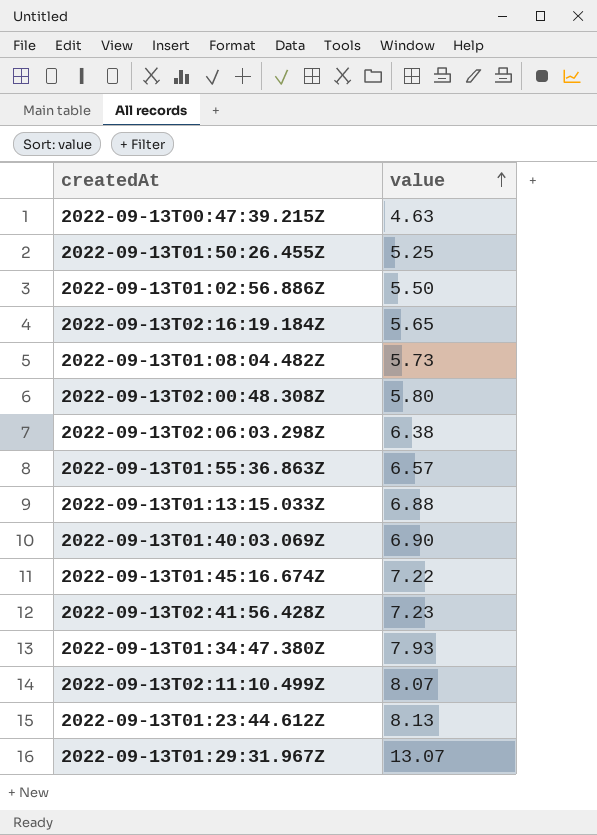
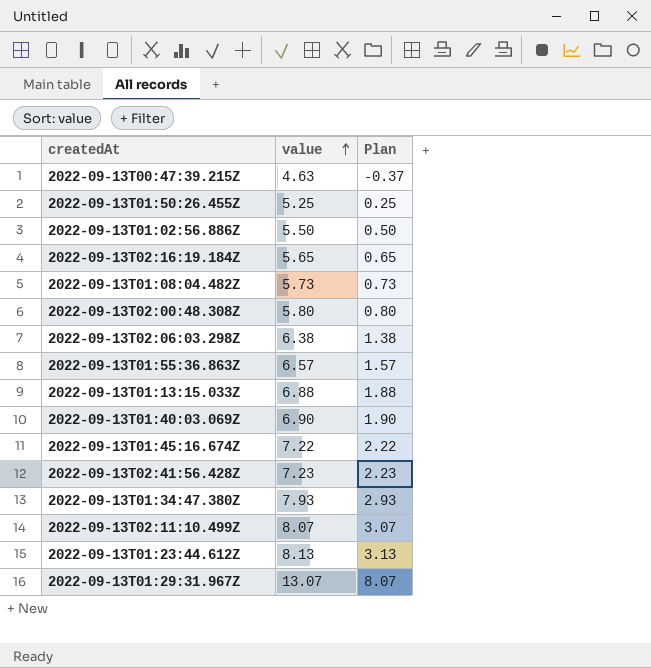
column Plan | formula: none -> [value] - 5

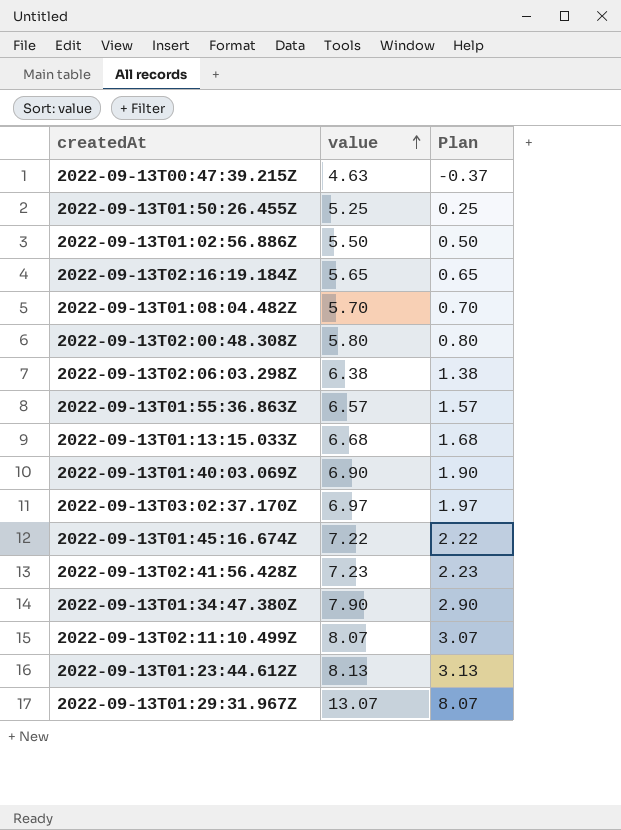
2022-09-13T01:08:04.482Z | value: 5.73 -> 5.70
2022-09-13T01:08:04.482Z | Plan: 0.73 -> 0.70
2022-09-13T01:13:15.033Z | value: 6.88 -> 6.68
2022-09-13T01:13:15.033Z | Plan: 1.88 -> 1.68
row 2022-09-13T03:02:37.170Z: none -> 6.97 | 1.97
2022-09-13T01:34:47.380Z | value: 7.93 -> 7.90
2022-09-13T01:34:47.380Z | Plan: 2.93 -> 2.90

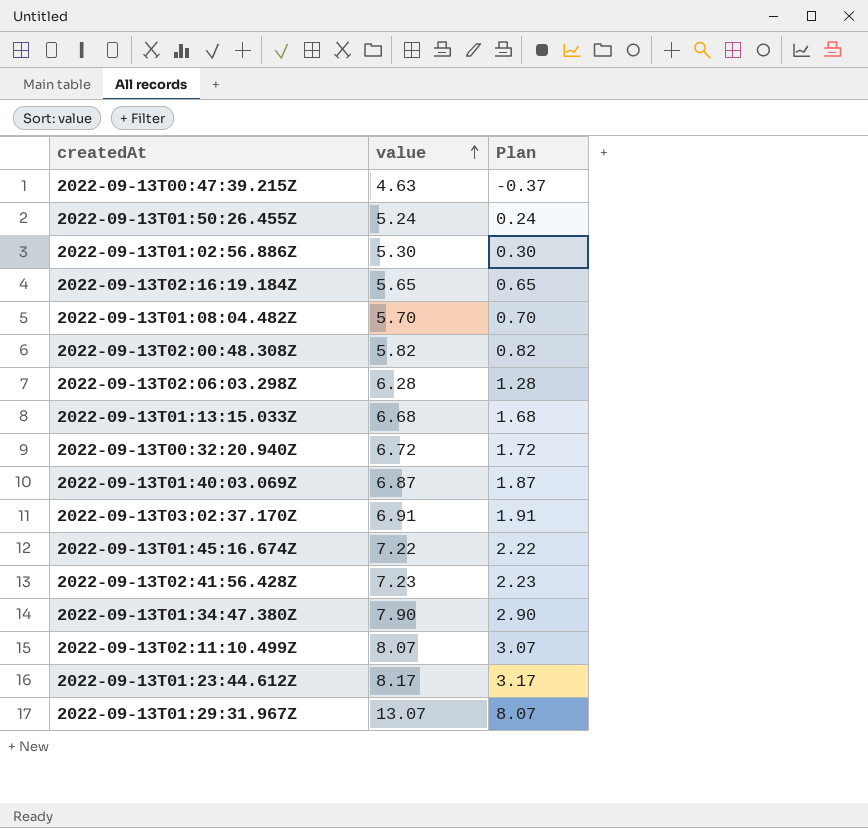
row 2022-09-13T01:55:36.863Z: 6.57 | 1.57 -> none
2022-09-13T01:50:26.455Z | value: 5.25 -> 5.24
2022-09-13T01:50:26.455Z | Plan: 0.25 -> 0.24
2022-09-13T01:02:56.886Z | value: 5.50 -> 5.30
2022-09-13T01:02:56.886Z | Plan: 0.50 -> 0.30
2022-09-13T02:00:48.308Z | value: 5.80 -> 5.82
2022-09-13T02:00:48.308Z | Plan: 0.80 -> 0.82
2022-09-13T02:06:03.298Z | value: 6.38 -> 6.28
2022-09-13T02:06:03.298Z | Plan: 1.38 -> 1.28
row 2022-09-13T00:32:20.940Z: none -> 6.72 | 1.72
2022-09-13T01:40:03.069Z | value: 6.90 -> 6.87
2022-09-13T01:40:03.069Z | Plan: 1.90 -> 1.87
2022-09-13T03:02:37.170Z | value: 6.97 -> 6.91
2022-09-13T03:02:37.170Z | Plan: 1.97 -> 1.91
2022-09-13T01:23:44.612Z | value: 8.13 -> 8.17
2022-09-13T01:23:44.612Z | Plan: 3.13 -> 3.17

